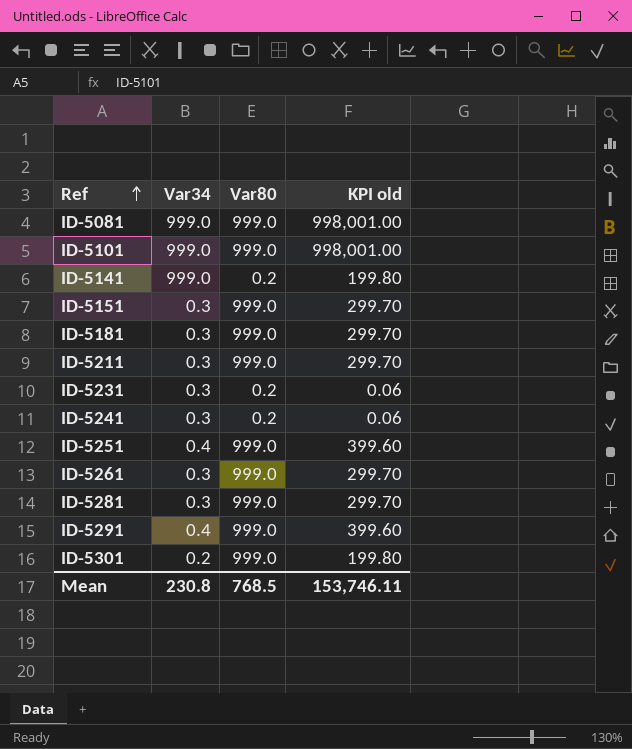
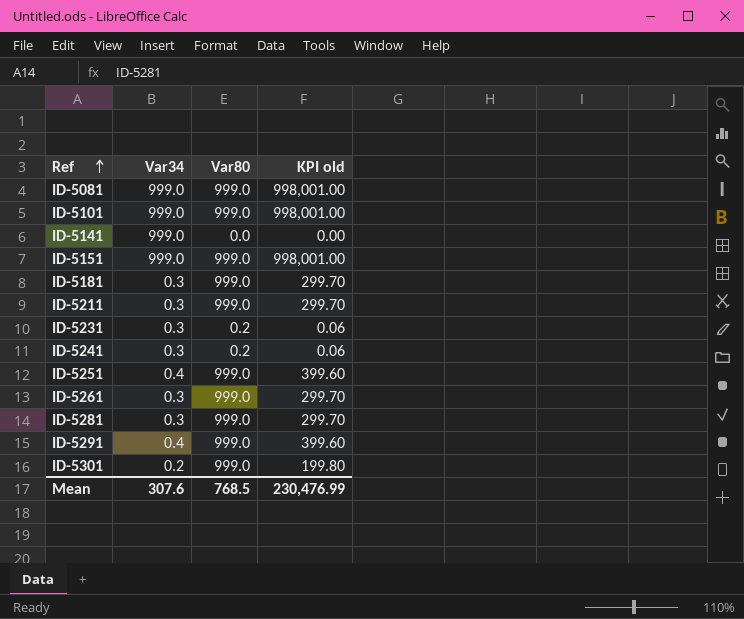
ID-5141 | Var80: 0.2 -> 0.0
ID-5141 | KPI old: 199.80 -> 0.00
ID-5151 | Var34: 0.3 -> 999.0
ID-5151 | KPI old: 299.70 -> 998,001.00
Mean | Var34: 230.8 -> 307.6
Mean | KPI old: 153,746.11 -> 230,476.99

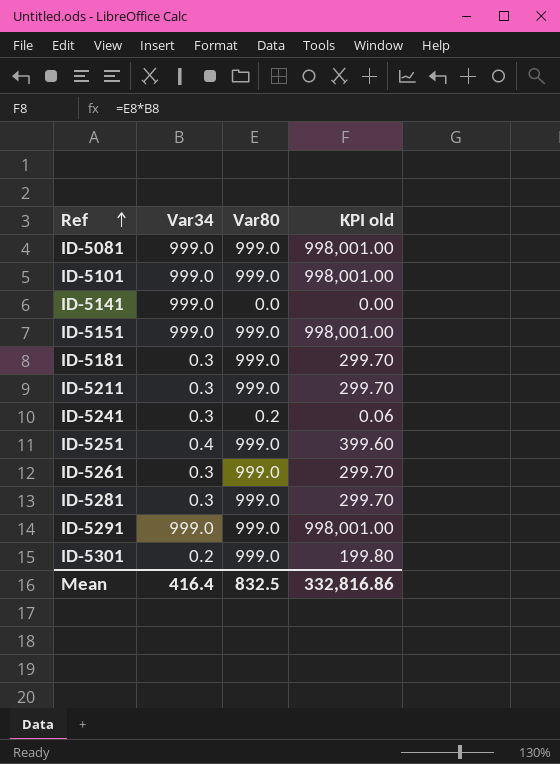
row ID-5231: 0.3 | 0.2 | 0.06 -> none
ID-5291 | Var34: 0.4 -> 999.0
ID-5291 | KPI old: 399.60 -> 998,001.00
Mean | Var34: 307.6 -> 416.4
Mean | Var80: 768.5 -> 832.5
Mean | KPI old: 230,476.99 -> 332,816.86

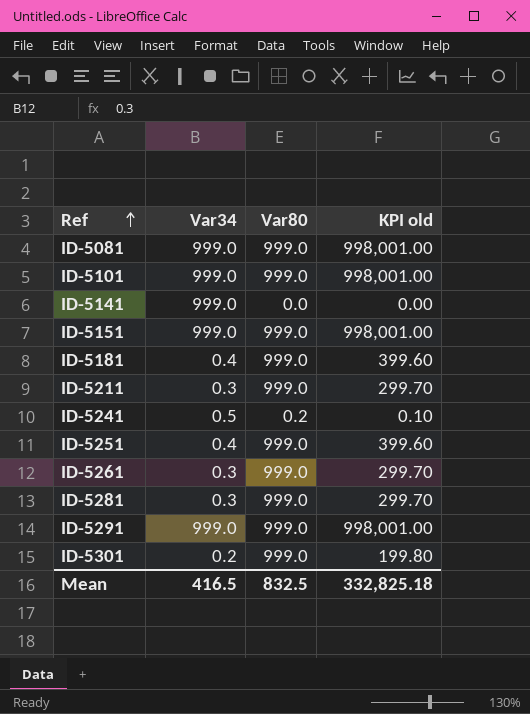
ID-5181 | Var34: 0.3 -> 0.4
ID-5181 | KPI old: 299.70 -> 399.60
ID-5241 | Var34: 0.3 -> 0.5
ID-5241 | KPI old: 0.06 -> 0.10
Mean | Var34: 416.4 -> 416.5
Mean | KPI old: 332,816.86 -> 332,825.18

